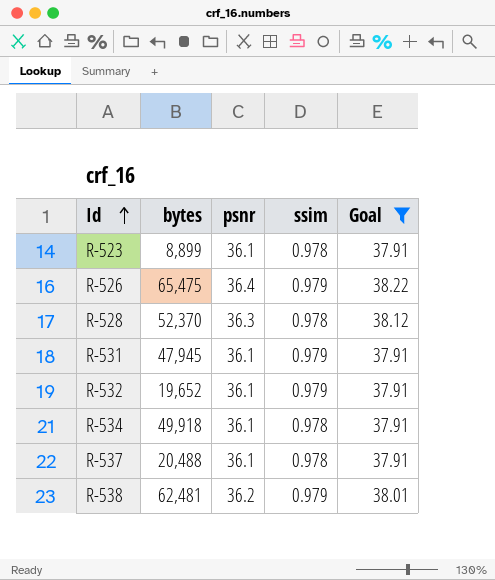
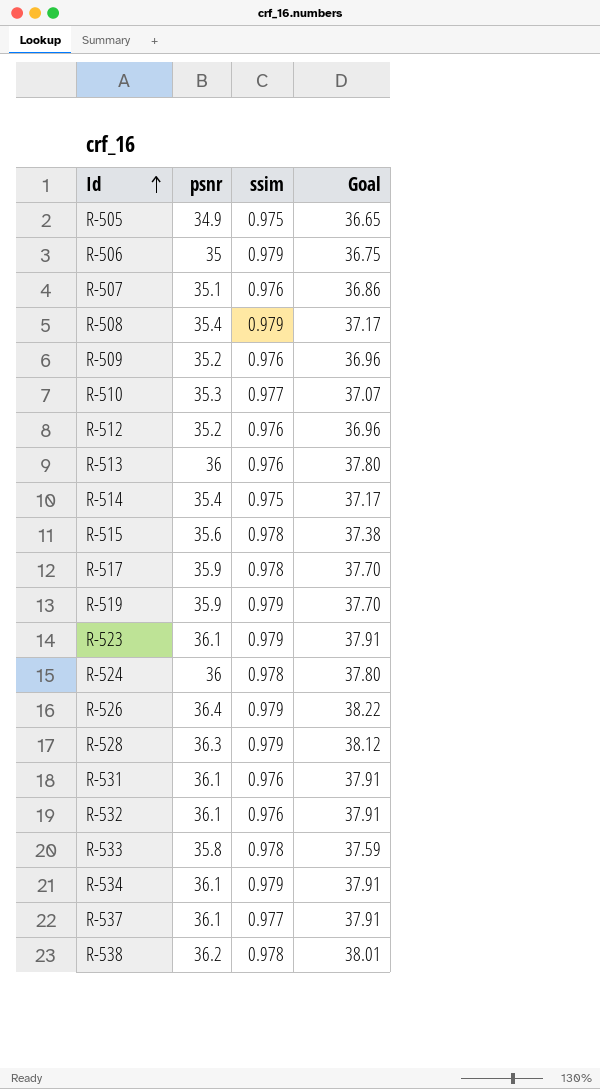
filter: Goal >= 37.91 -> none
column bytes | position: 2 -> none
R-523 | ssim: 0.978 -> 0.979
R-528 | ssim: 0.978 -> 0.979
R-531 | ssim: 0.979 -> 0.976
R-532 | ssim: 0.979 -> 0.976
R-534 | ssim: 0.978 -> 0.979
R-537 | ssim: 0.978 -> 0.977
R-538 | ssim: 0.979 -> 0.978

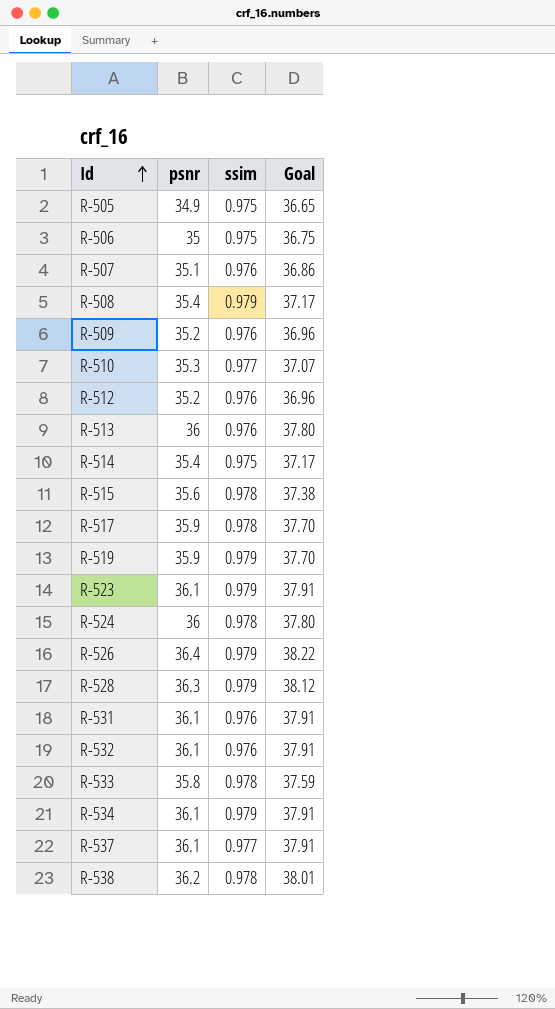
R-506 | ssim: 0.979 -> 0.975

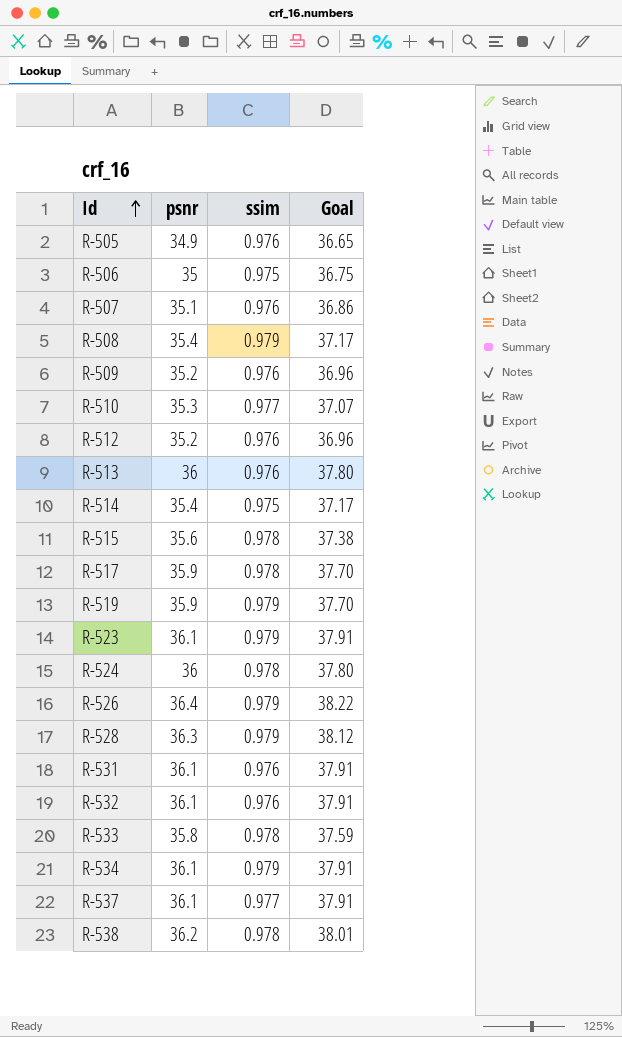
R-505 | ssim: 0.975 -> 0.976

